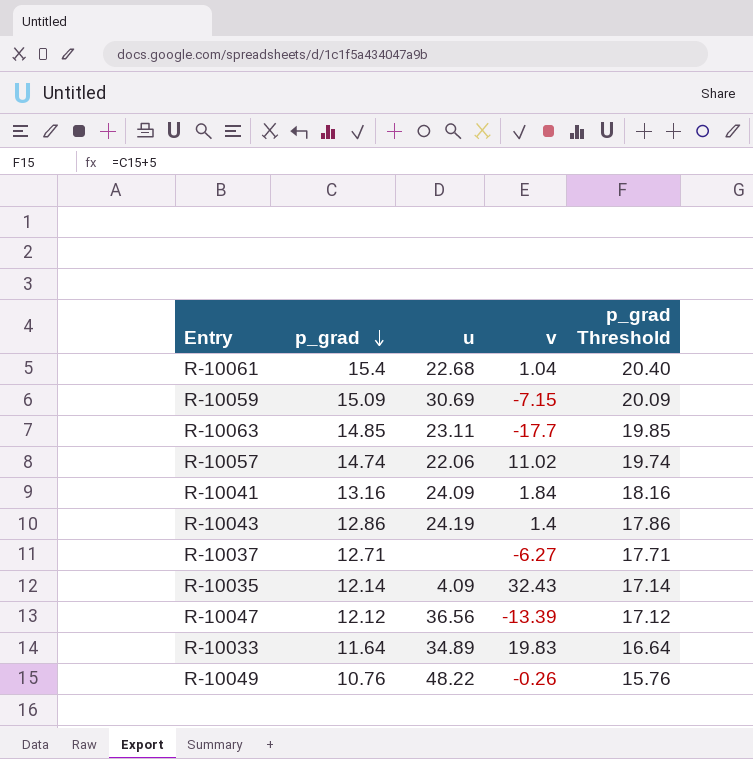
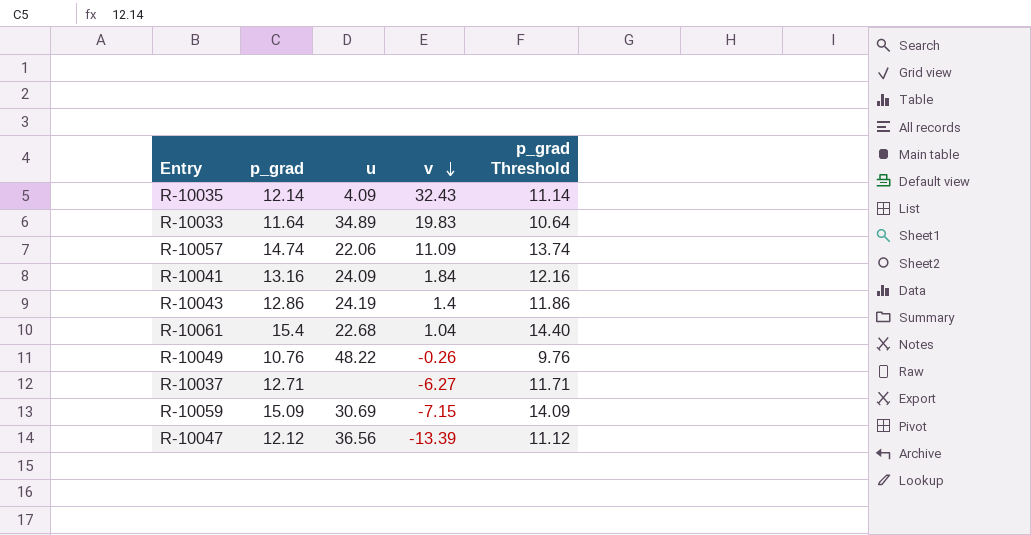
row order: p_grad descending -> v descending
column p_grad Threshold | formula: [p_grad] + 5 -> [p_grad] - 1
row R-10063: 14.85 | 23.11 | -17.7 | 19.85 -> none
R-10057 | v: 11.02 -> 11.09

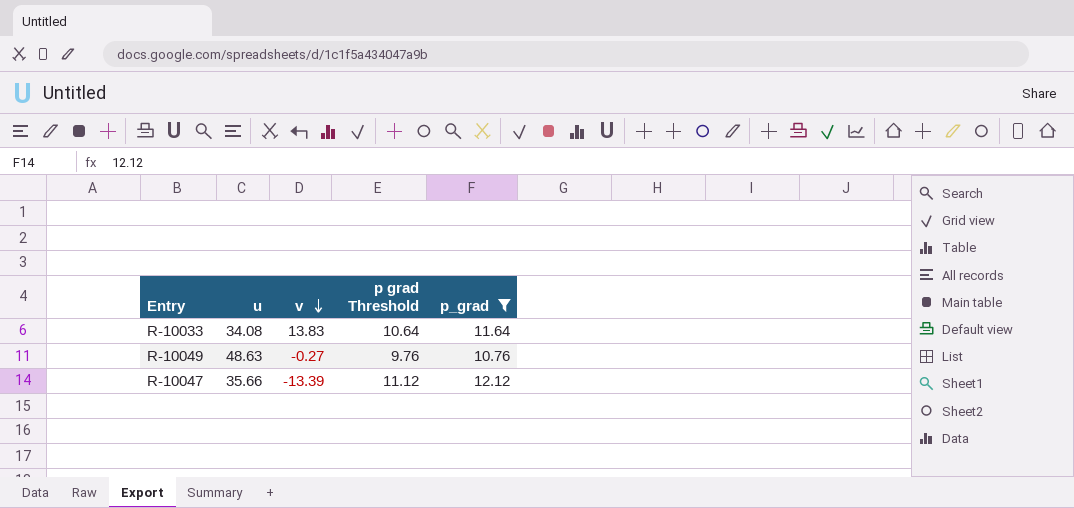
filter: none -> p_grad <= 12.12
column name: p_grad Threshold -> p grad Threshold
column p_grad | position: 2 -> 5
R-10033 | u: 34.89 -> 34.08
R-10033 | v: 19.83 -> 13.83
R-10049 | u: 48.22 -> 48.63
R-10049 | v: -0.26 -> -0.27
R-10047 | u: 36.56 -> 35.66

